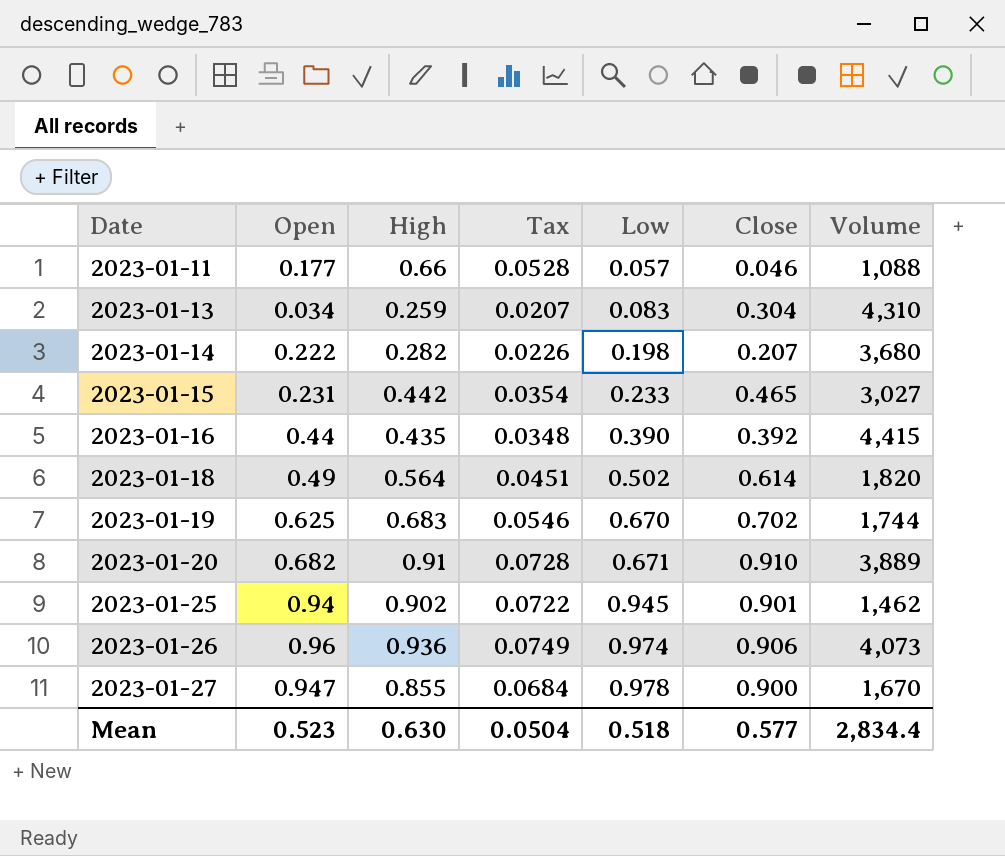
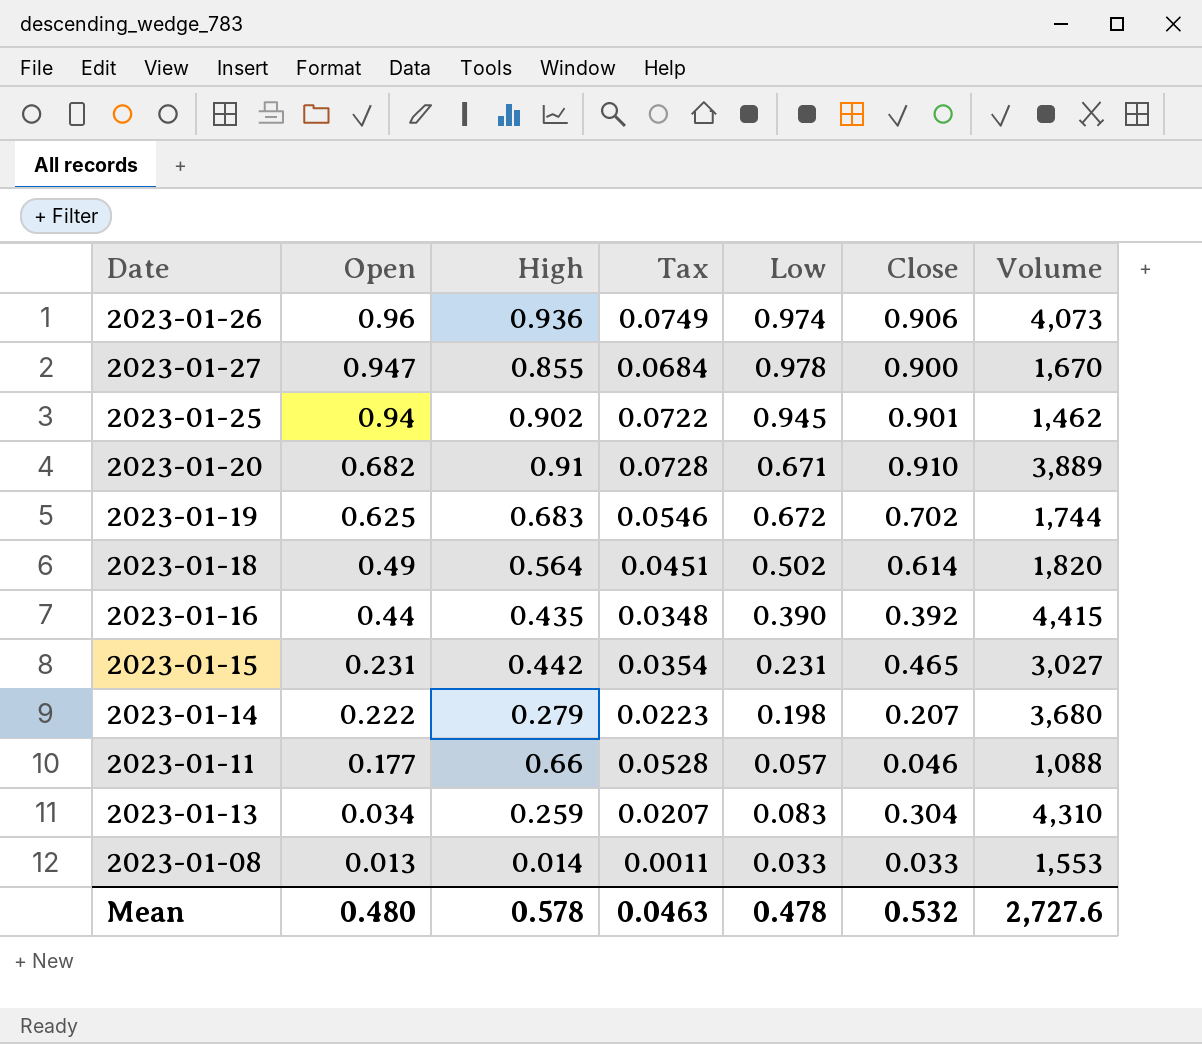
row order: Date ascending -> Open descending
2023-01-19 | Low: 0.670 -> 0.672
2023-01-15 | Low: 0.233 -> 0.231
2023-01-14 | High: 0.282 -> 0.279
2023-01-14 | Tax: 0.0226 -> 0.0223
row 2023-01-08: none -> 0.013 | 0.014 | 0.0011 | 0.033 | 0.033 | 1,553
Mean | Open: 0.523 -> 0.480
Mean | High: 0.630 -> 0.578
Mean | Tax: 0.0504 -> 0.0463
Mean | Low: 0.518 -> 0.478
Mean | Close: 0.577 -> 0.532
Mean | Volume: 2,834.4 -> 2,727.6

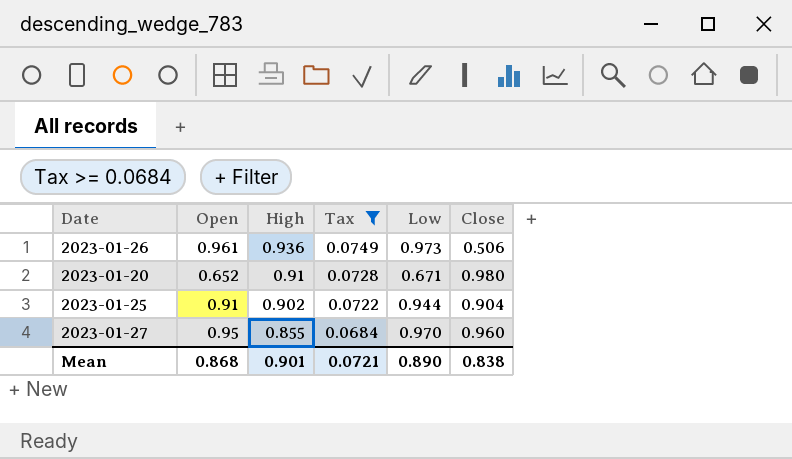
filter: none -> Tax >= 0.0684
row order: Open descending -> High descending
column Volume | position: 7 -> none
2023-01-26 | Open: 0.96 -> 0.961
2023-01-26 | Low: 0.974 -> 0.973
2023-01-26 | Close: 0.906 -> 0.506
2023-01-20 | Open: 0.682 -> 0.652
2023-01-20 | Close: 0.910 -> 0.980
2023-01-25 | Open: 0.94 -> 0.91
2023-01-25 | Low: 0.945 -> 0.944
2023-01-25 | Close: 0.901 -> 0.904
2023-01-27 | Open: 0.947 -> 0.95
2023-01-27 | Low: 0.978 -> 0.970
2023-01-27 | Close: 0.900 -> 0.960
Mean | Open: 0.480 -> 0.868
Mean | High: 0.578 -> 0.901
Mean | Tax: 0.0463 -> 0.0721
Mean | Low: 0.478 -> 0.890
Mean | Close: 0.532 -> 0.838

